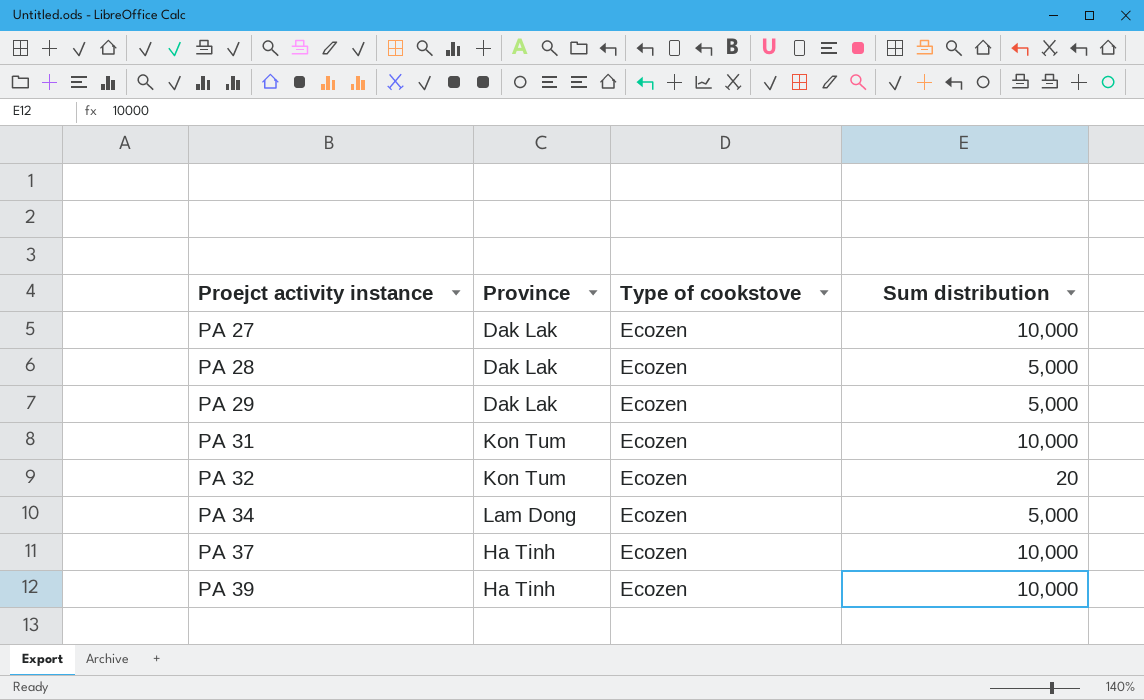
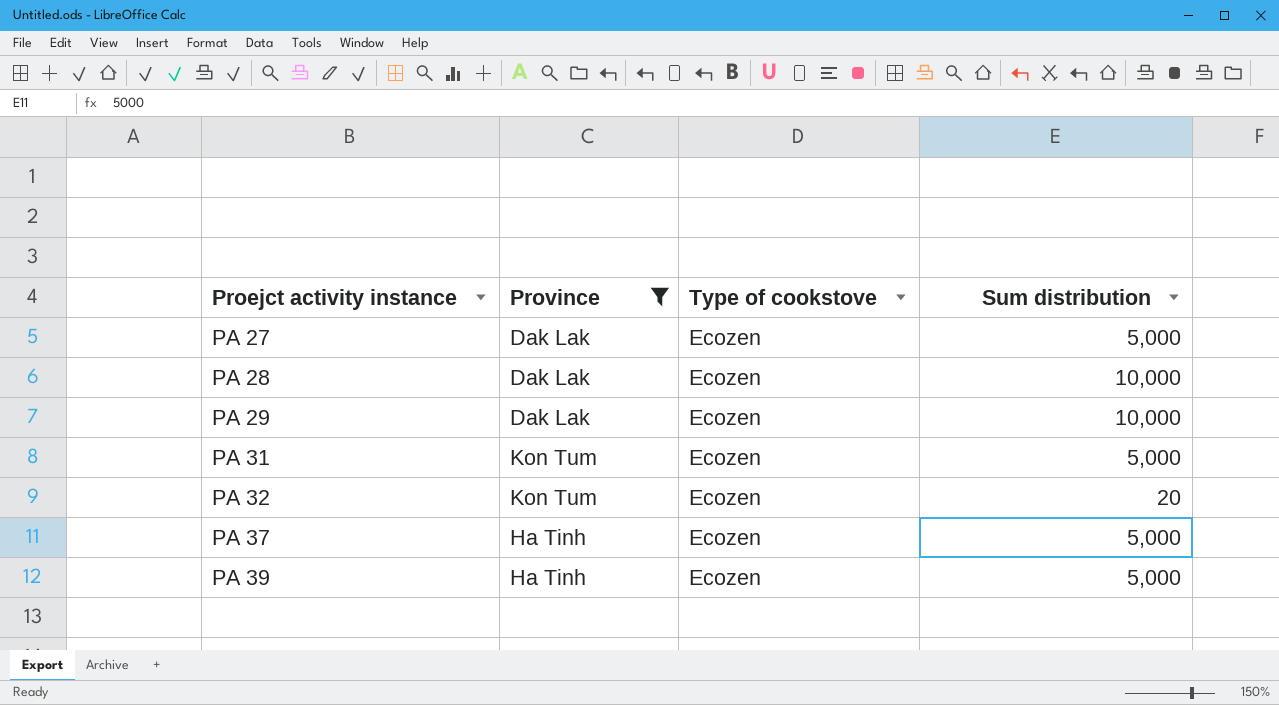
filter: none -> Province != Lam Dong
PA 27 | Sum distribution: 10,000 -> 5,000
PA 28 | Sum distribution: 5,000 -> 10,000
PA 29 | Sum distribution: 5,000 -> 10,000
PA 31 | Sum distribution: 10,000 -> 5,000
PA 37 | Sum distribution: 10,000 -> 5,000
PA 39 | Sum distribution: 10,000 -> 5,000

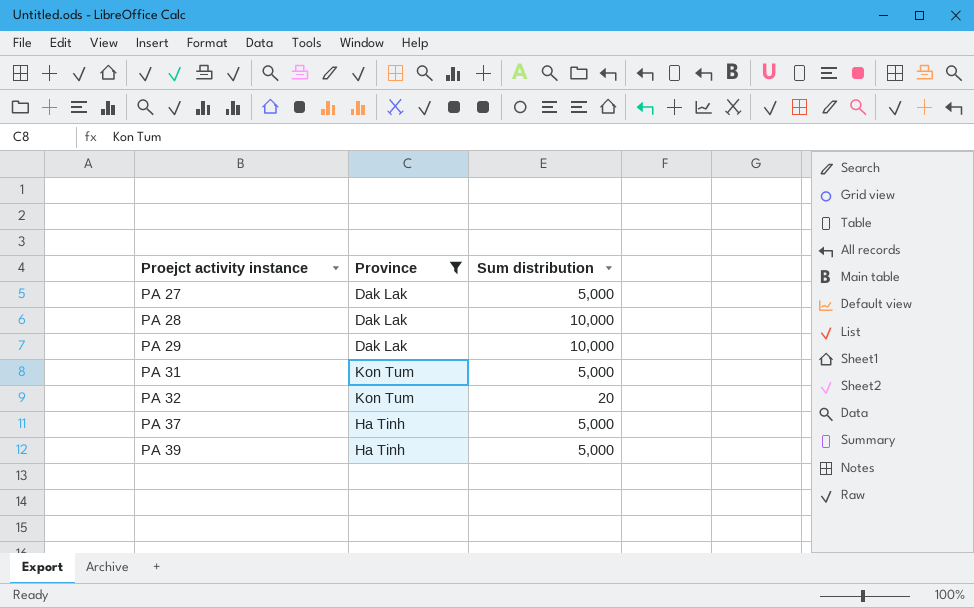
column Type of cookstove | position: 3 -> none

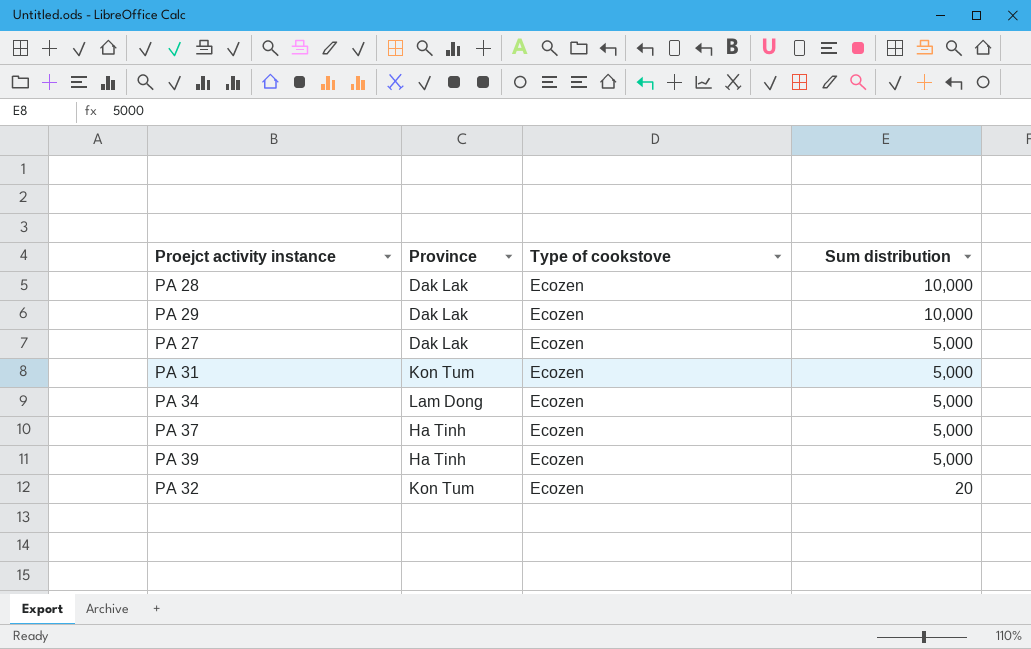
filter: Province != Lam Dong -> none
row order: Proejct activity instance ascending -> Sum distribution descending
column Type of cookstove | position: none -> 3

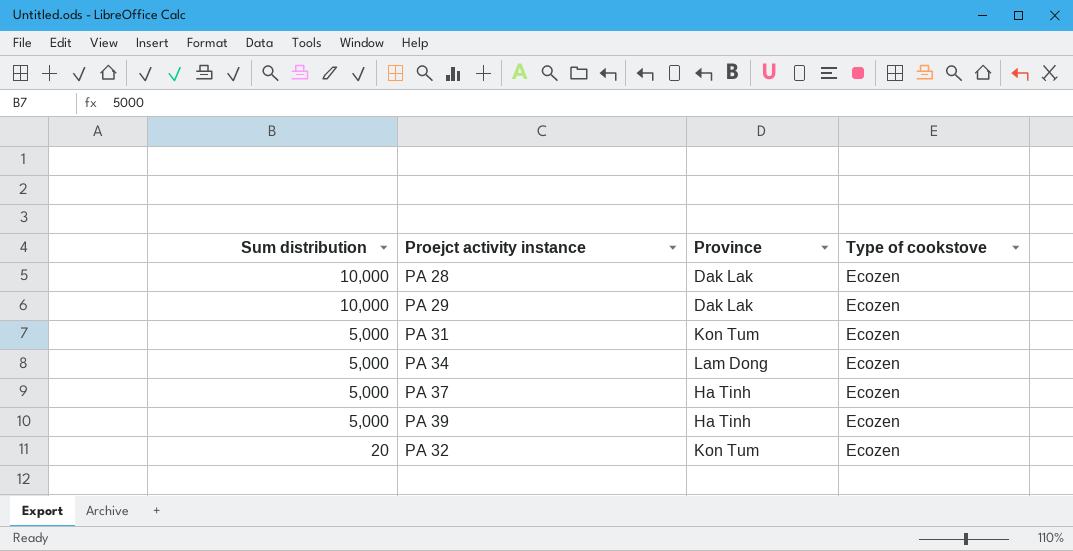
column Sum distribution | position: 4 -> 1
row PA 27: Dak Lak | Ecozen | 5,000 -> none

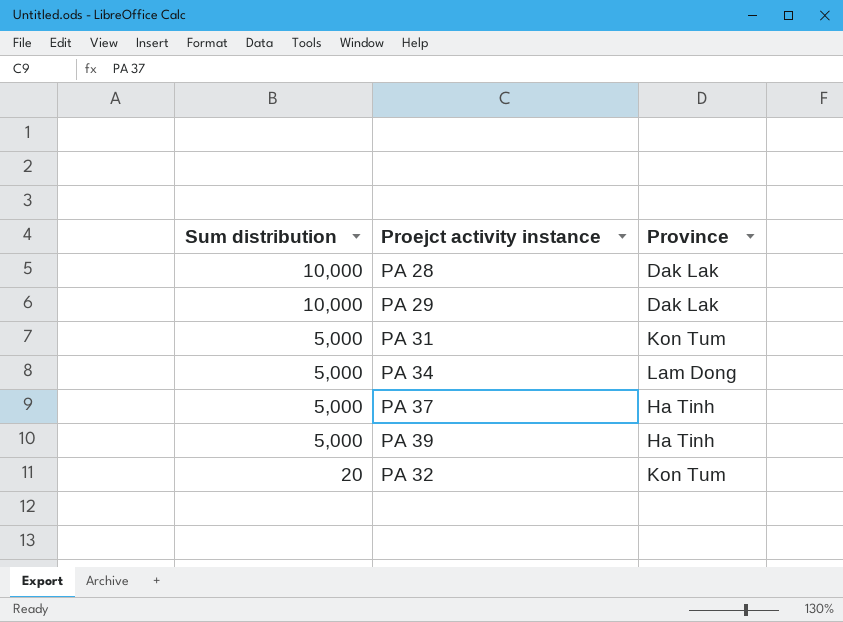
column Type of cookstove | position: 4 -> none

